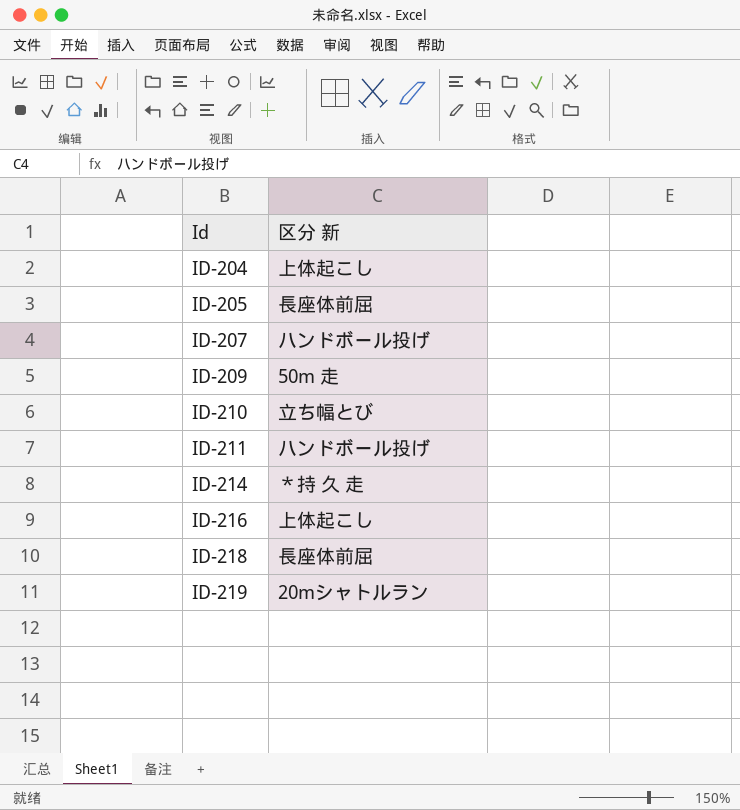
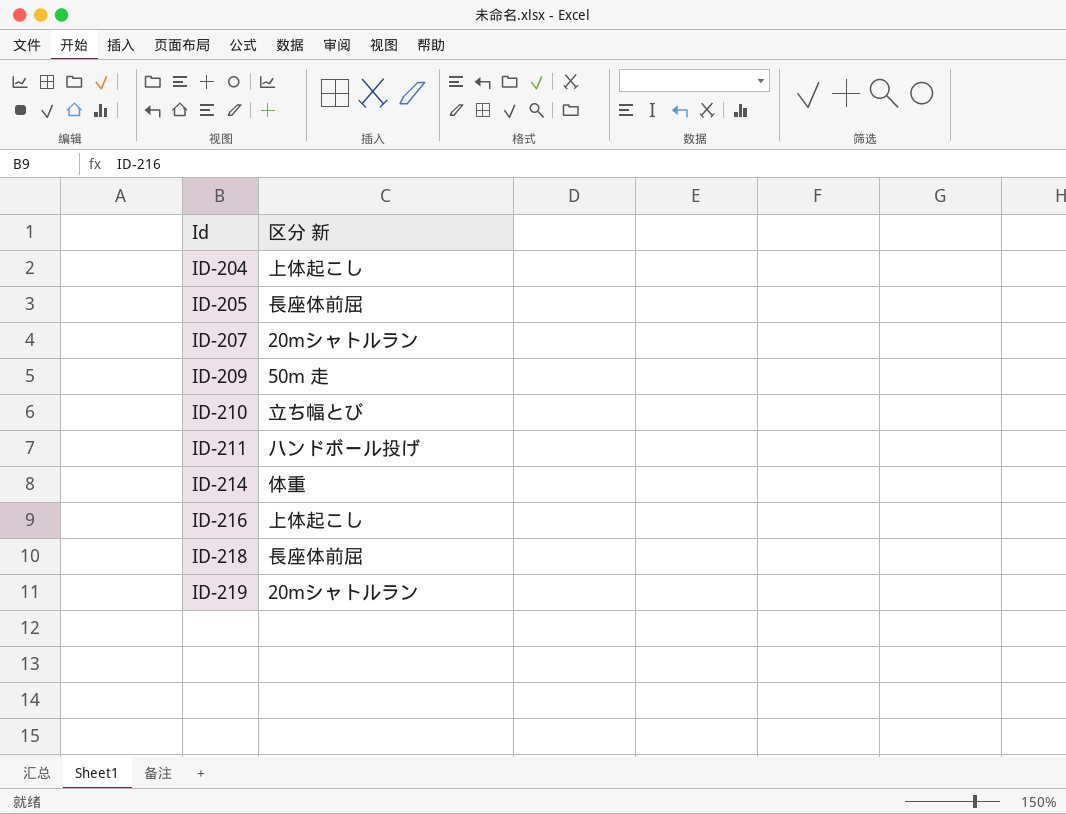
ID-207 | 区分 新: ハンドボール投げ -> 20mシャトルラン
ID-214 | 区分 新: ＊持 久 走 -> 体重

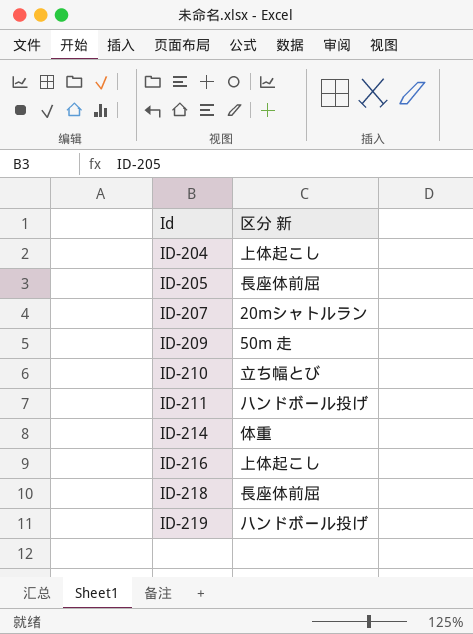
ID-219 | 区分 新: 20mシャトルラン -> ハンドボール投げ

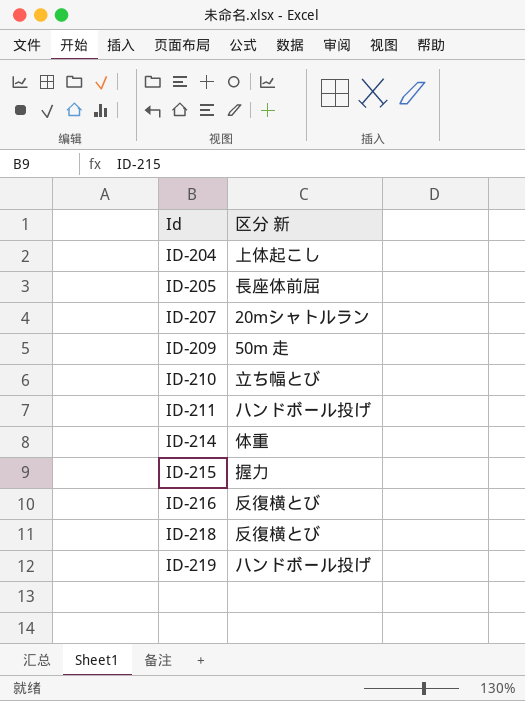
row ID-215: none -> 握力
ID-216 | 区分 新: 上体起こし -> 反復横とび
ID-218 | 区分 新: 長座体前屈 -> 反復横とび

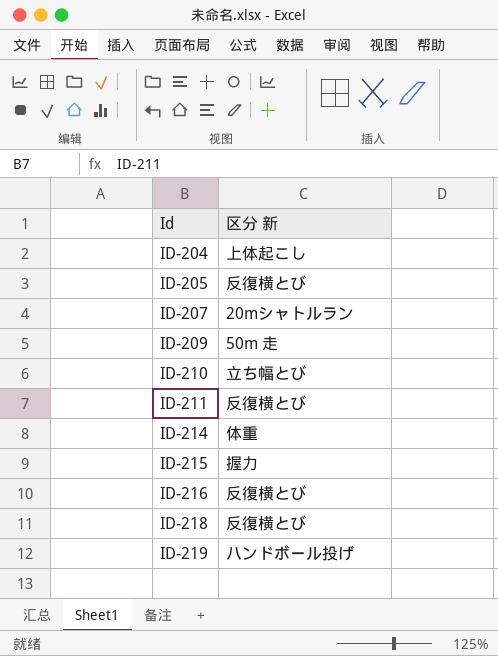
ID-205 | 区分 新: 長座体前屈 -> 反復横とび
ID-211 | 区分 新: ハンドボール投げ -> 反復横とび

